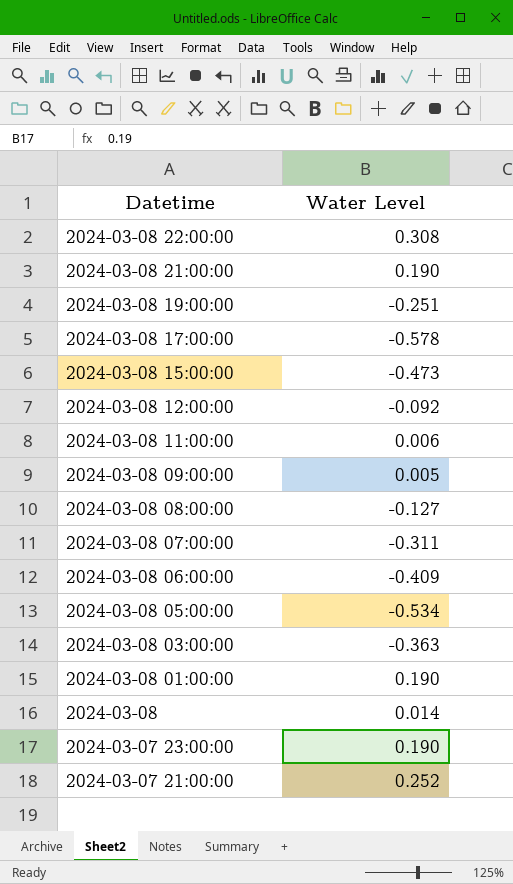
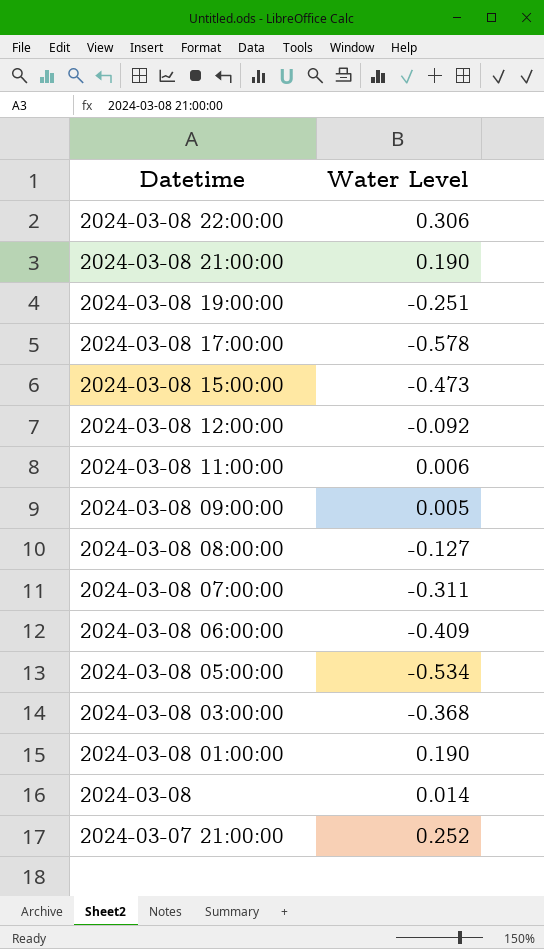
row 2024-03-07 23:00:00: 0.190 -> none
2024-03-08 22:00:00 | Water Level: 0.308 -> 0.306
2024-03-08 03:00:00 | Water Level: -0.363 -> -0.368

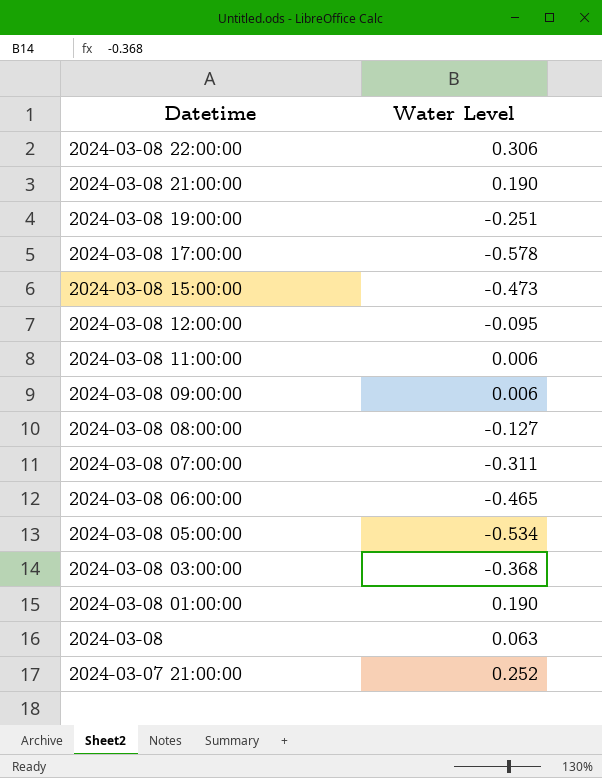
2024-03-08 12:00:00 | Water Level: -0.092 -> -0.095
2024-03-08 09:00:00 | Water Level: 0.005 -> 0.006
2024-03-08 06:00:00 | Water Level: -0.409 -> -0.465
2024-03-08 | Water Level: 0.014 -> 0.063

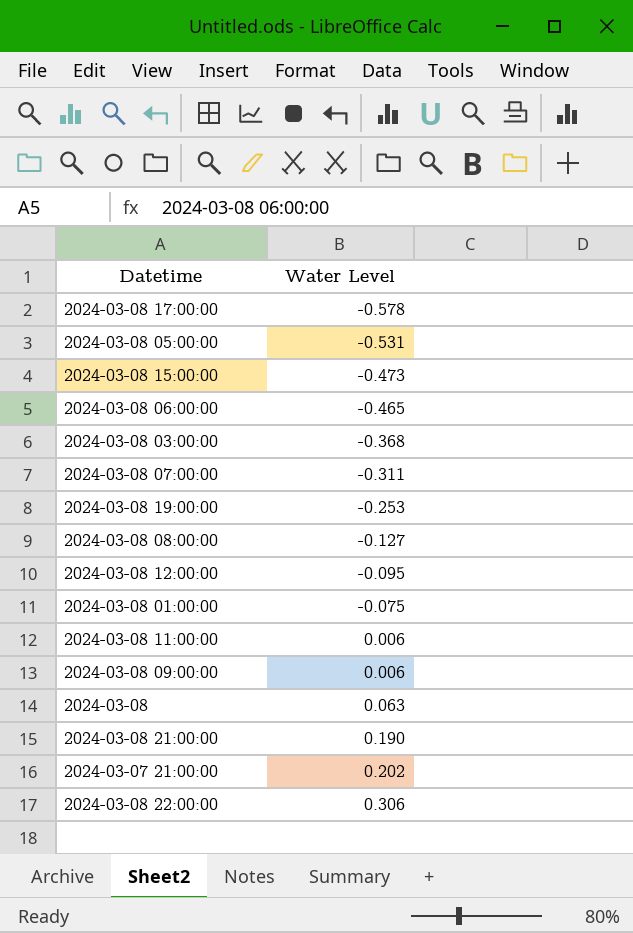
row order: Datetime descending -> Water Level ascending
2024-03-08 05:00:00 | Water Level: -0.534 -> -0.531
2024-03-08 19:00:00 | Water Level: -0.251 -> -0.253
2024-03-08 01:00:00 | Water Level: 0.190 -> -0.075
2024-03-07 21:00:00 | Water Level: 0.252 -> 0.202

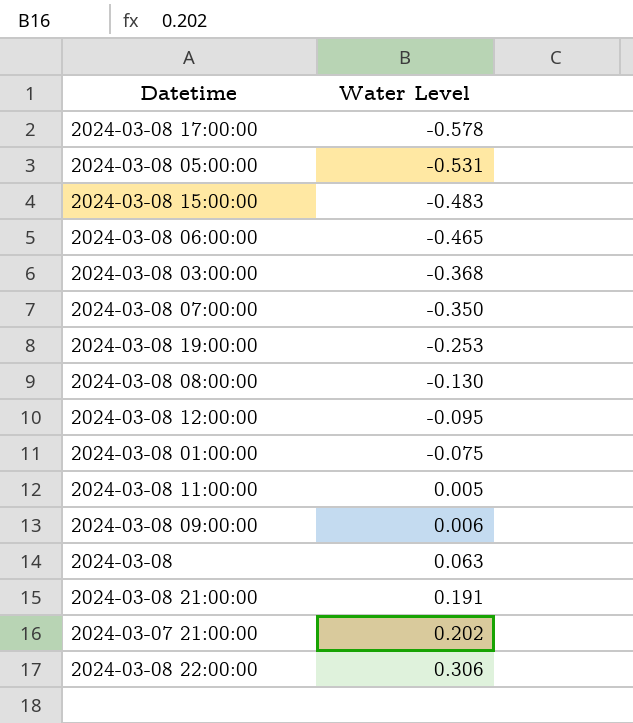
2024-03-08 15:00:00 | Water Level: -0.473 -> -0.483
2024-03-08 07:00:00 | Water Level: -0.311 -> -0.350
2024-03-08 08:00:00 | Water Level: -0.127 -> -0.130
2024-03-08 11:00:00 | Water Level: 0.006 -> 0.005
2024-03-08 21:00:00 | Water Level: 0.190 -> 0.191

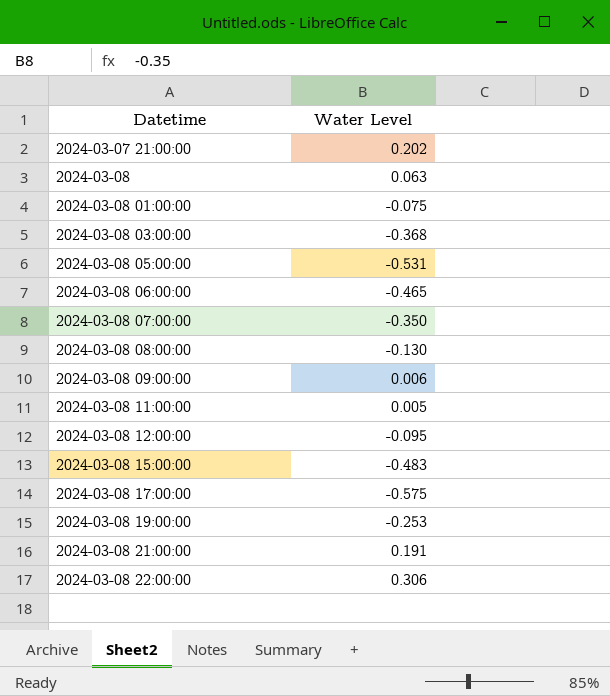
row order: Water Level ascending -> Datetime ascending
2024-03-08 17:00:00 | Water Level: -0.578 -> -0.575

